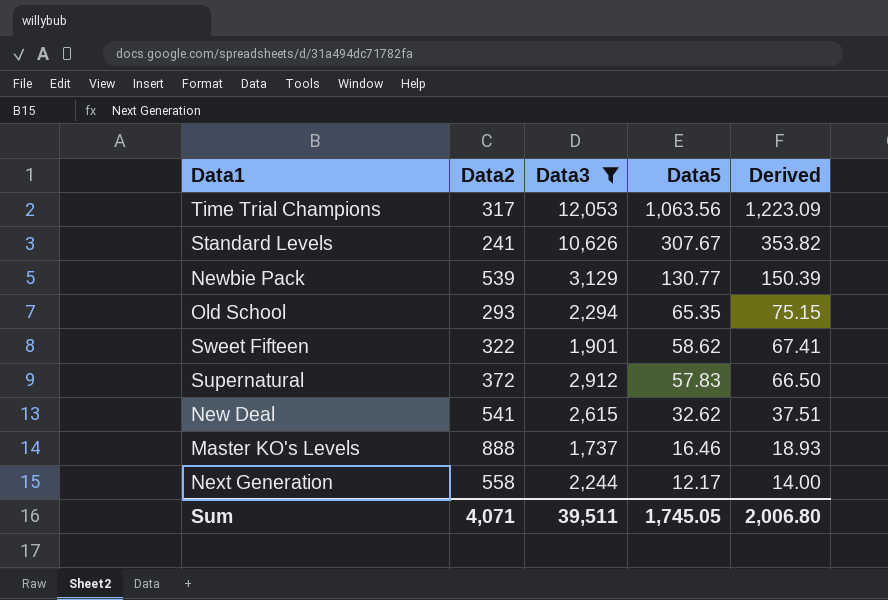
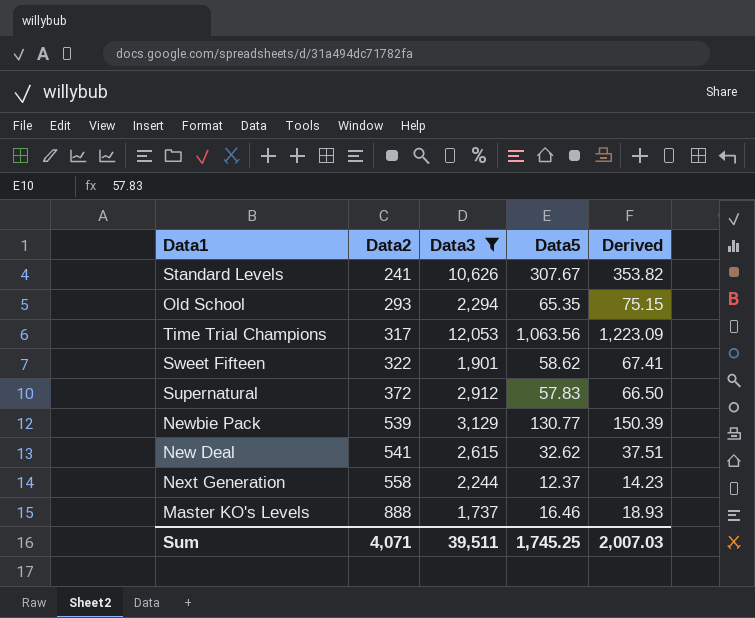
row order: Data5 descending -> Data2 ascending
Next Generation | Data5: 12.17 -> 12.37
Next Generation | Derived: 14.00 -> 14.23
Sum | Data5: 1,745.05 -> 1,745.25
Sum | Derived: 2,006.80 -> 2,007.03

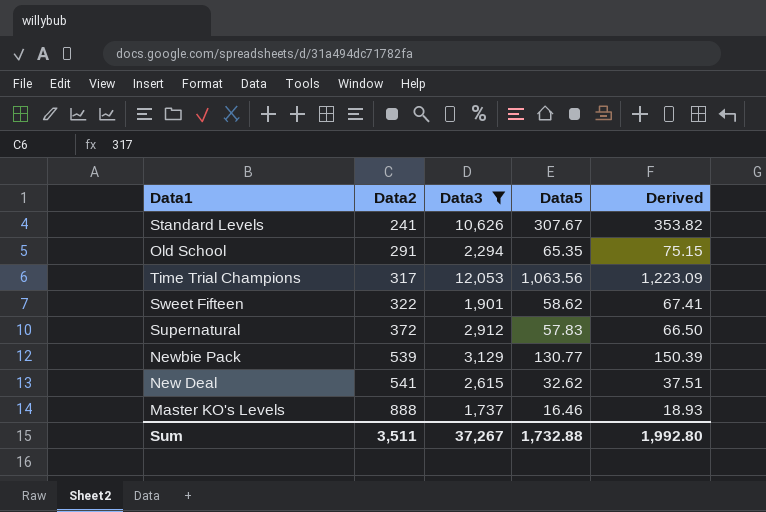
row Next Generation: 558 | 2,244 | 12.37 | 14.23 -> none
Old School | Data2: 293 -> 291
Sum | Data2: 4,071 -> 3,511
Sum | Data3: 39,511 -> 37,267
Sum | Data5: 1,745.25 -> 1,732.88
Sum | Derived: 2,007.03 -> 1,992.80

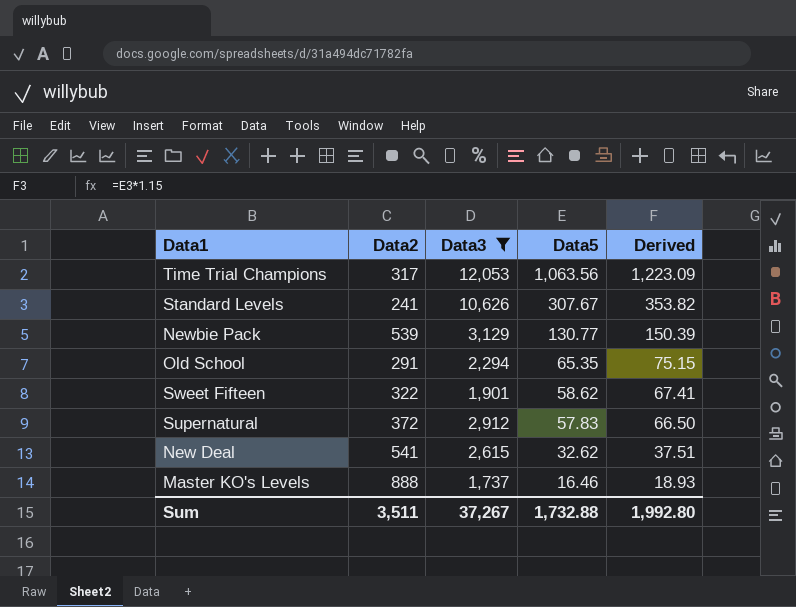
row order: Data2 ascending -> Data5 descending

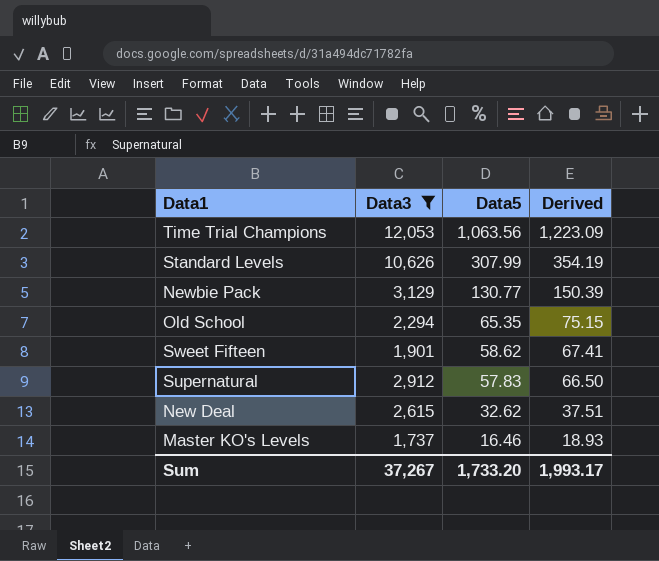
column Data2 | position: 2 -> none
Standard Levels | Data5: 307.67 -> 307.99
Standard Levels | Derived: 353.82 -> 354.19
Sum | Data5: 1,732.88 -> 1,733.20
Sum | Derived: 1,992.80 -> 1,993.17

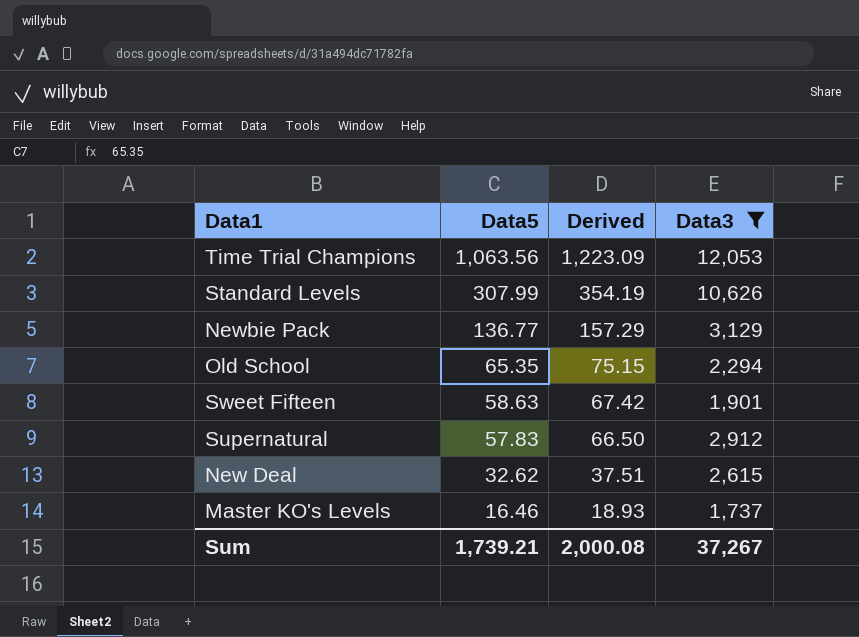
column Data3 | position: 2 -> 4
Newbie Pack | Data5: 130.77 -> 136.77
Newbie Pack | Derived: 150.39 -> 157.29
Sweet Fifteen | Data5: 58.62 -> 58.63
Sweet Fifteen | Derived: 67.41 -> 67.42
Sum | Data5: 1,733.20 -> 1,739.21
Sum | Derived: 1,993.17 -> 2,000.08

